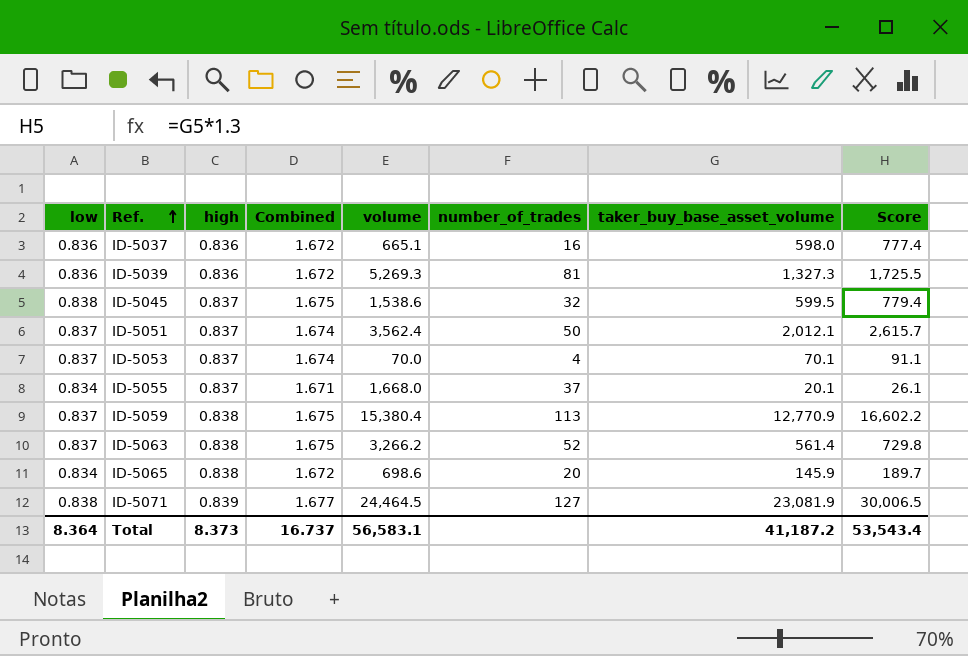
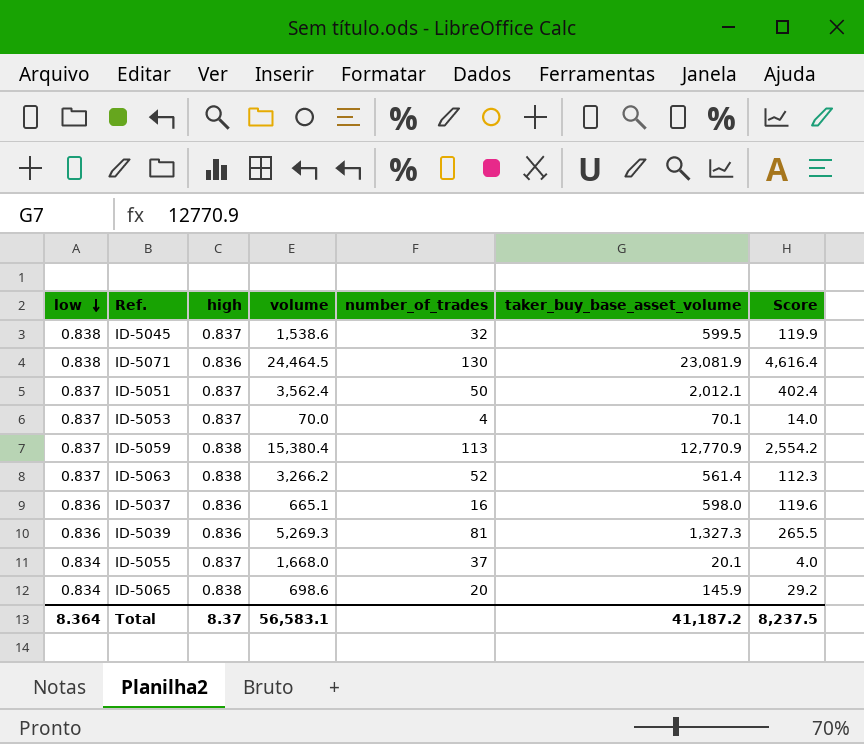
row order: Ref. ascending -> low descending
column Combined | formula: [low] + [high] -> none
column Score | formula: [taker_buy_base_asset_volume] * 1.3 -> [taker_buy_base_asset_volume] * 0.2
ID-5071 | high: 0.839 -> 0.836
ID-5071 | number_of_trades: 127 -> 130
Total | high: 8.373 -> 8.37
Total | Score: 53,543.4 -> 8,237.5

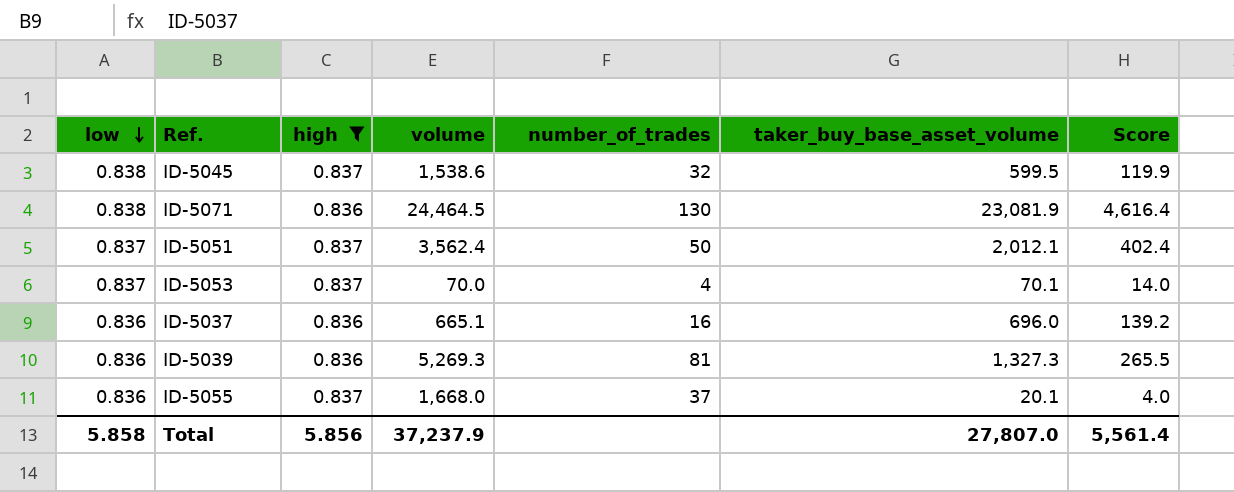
filter: none -> high != 0.838
ID-5037 | taker_buy_base_asset_volume: 598.0 -> 696.0
ID-5037 | Score: 119.6 -> 139.2
ID-5055 | low: 0.834 -> 0.836
Total | low: 8.364 -> 5.858
Total | high: 8.37 -> 5.856
Total | volume: 56,583.1 -> 37,237.9
Total | taker_buy_base_asset_volume: 41,187.2 -> 27,807.0
Total | Score: 8,237.5 -> 5,561.4

